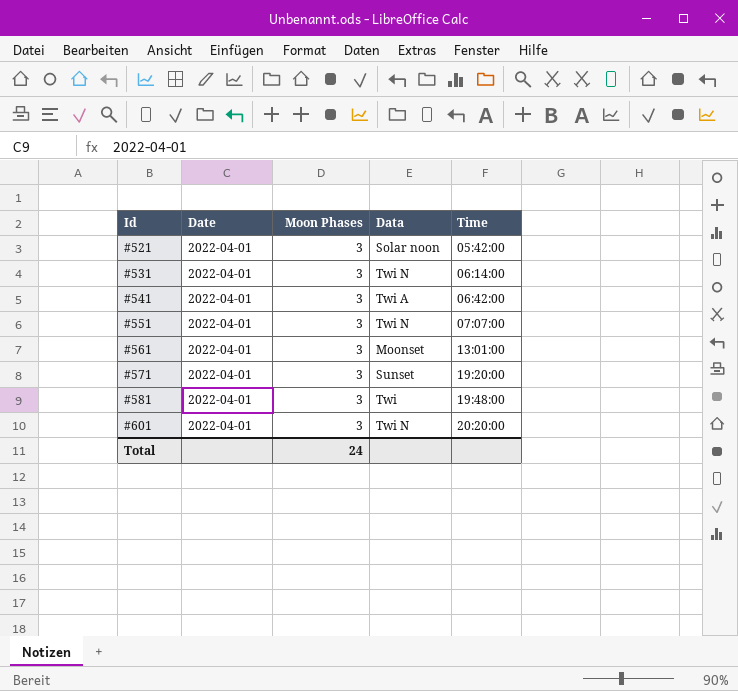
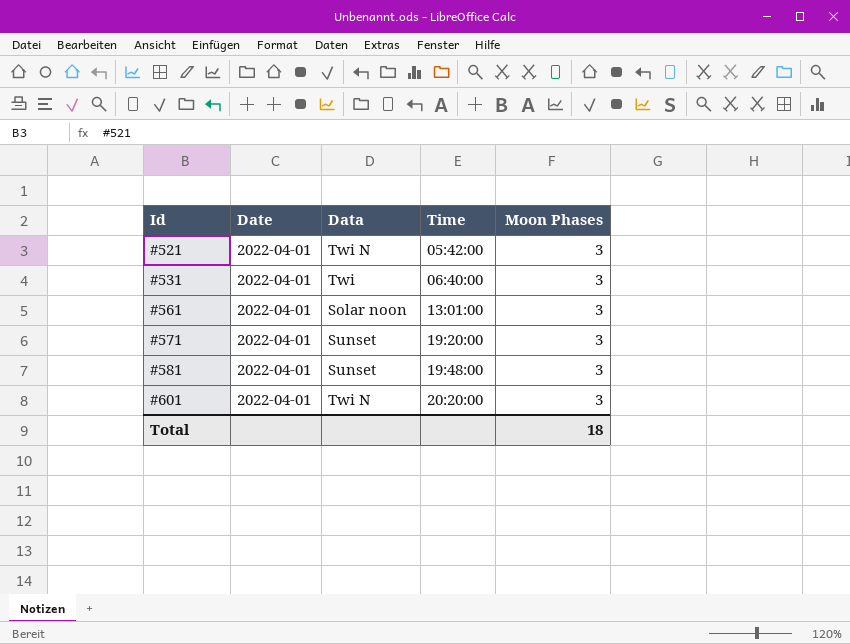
column Moon Phases | position: 3 -> 5
row #541: 2022-04-01 | 3 | Twi A | 06:42:00 -> none
row #551: 2022-04-01 | 3 | Twi N | 07:07:00 -> none
#521 | Data: Solar noon -> Twi N
#531 | Data: Twi N -> Twi
#531 | Time: 06:14:00 -> 06:40:00
#561 | Data: Moonset -> Solar noon
#581 | Data: Twi -> Sunset
Total | Moon Phases: 24 -> 18

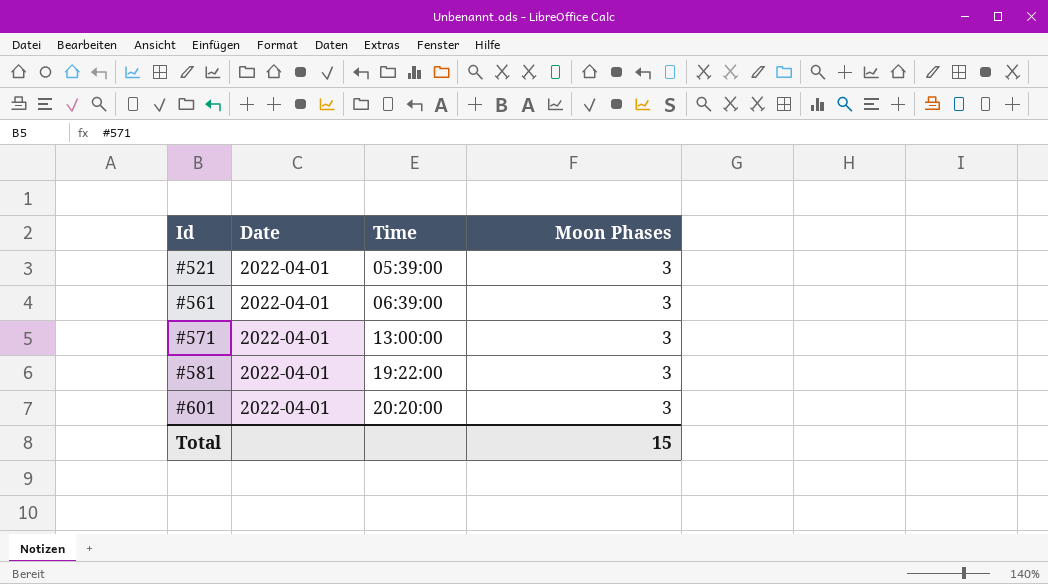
column Data | position: 3 -> none
row #531: 2022-04-01 | Twi | 06:40:00 | 3 -> none
#521 | Time: 05:42:00 -> 05:39:00
#561 | Time: 13:01:00 -> 06:39:00
#571 | Time: 19:20:00 -> 13:00:00
#581 | Time: 19:48:00 -> 19:22:00
Total | Moon Phases: 18 -> 15

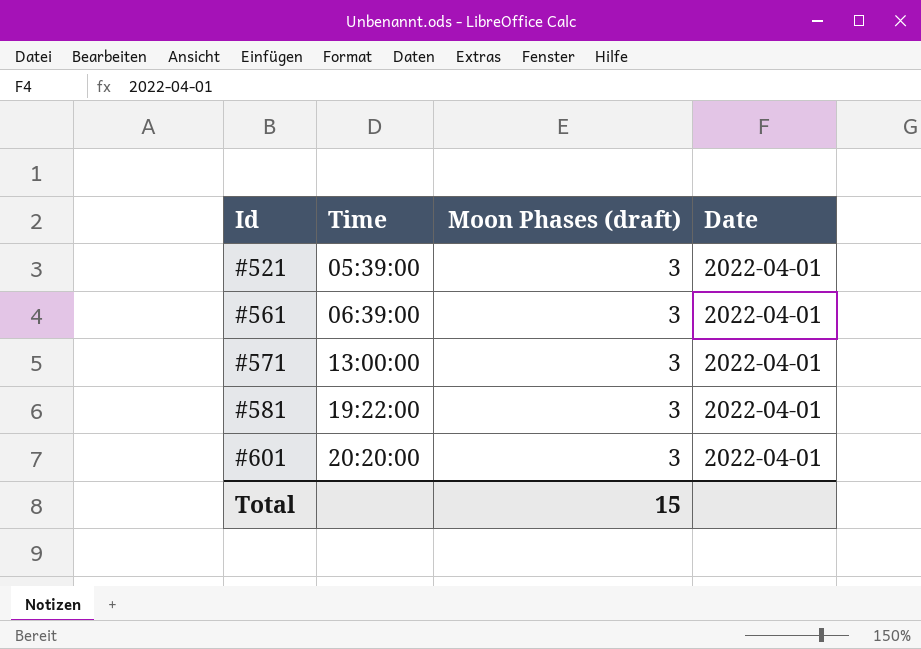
column name: Moon Phases -> Moon Phases (draft)
column Date | position: 2 -> 4

